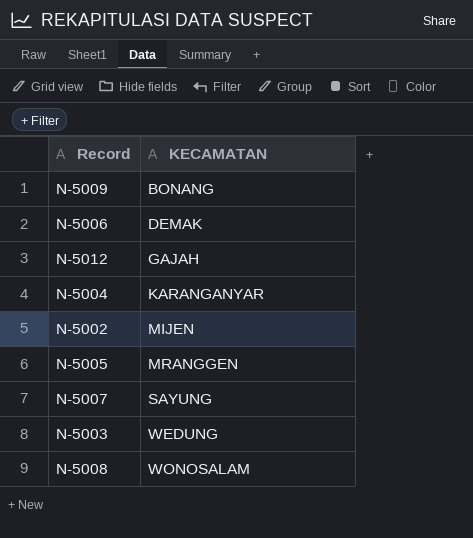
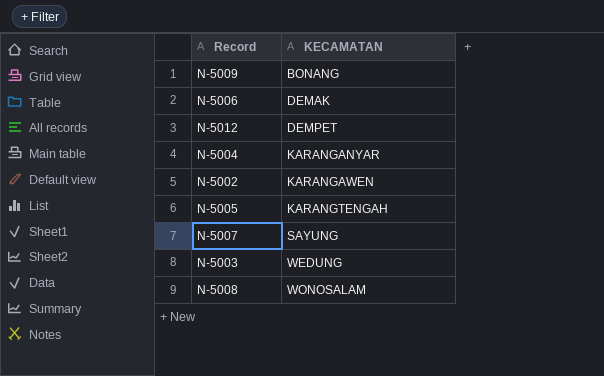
N-5012 | KECAMATAN: GAJAH -> DEMPET
N-5002 | KECAMATAN: MIJEN -> KARANGAWEN
N-5005 | KECAMATAN: MRANGGEN -> KARANGTENGAH

